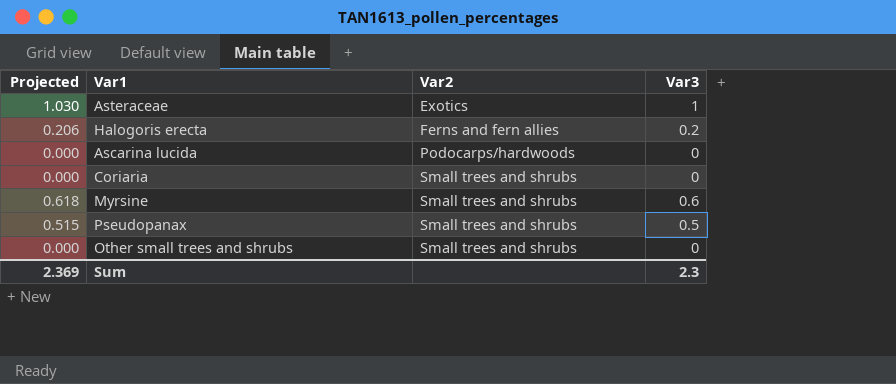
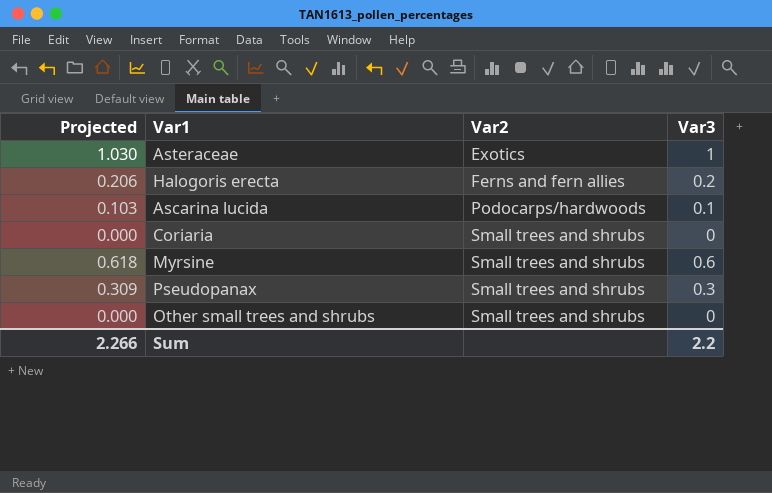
Ascarina lucida | Projected: 0.000 -> 0.103
Ascarina lucida | Var3: 0 -> 0.1
Pseudopanax | Projected: 0.515 -> 0.309
Pseudopanax | Var3: 0.5 -> 0.3
Sum | Projected: 2.369 -> 2.266
Sum | Var3: 2.3 -> 2.2

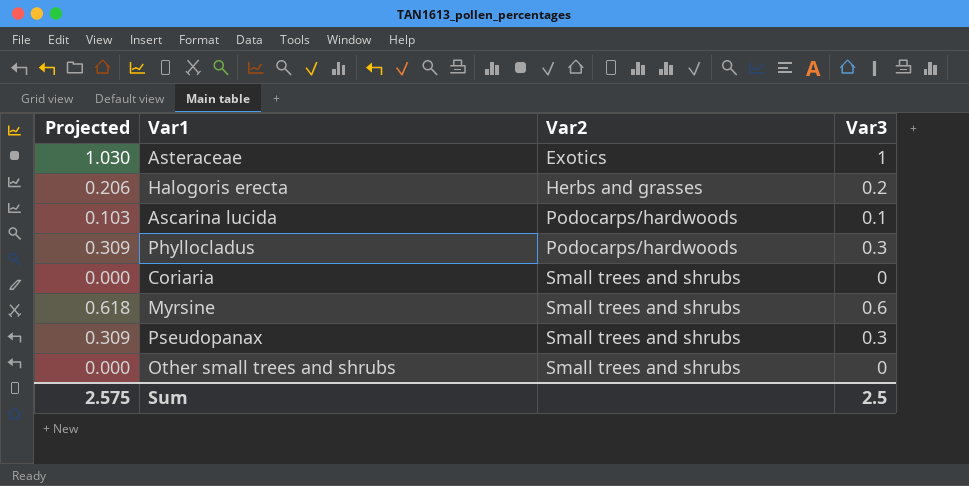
Halogoris erecta | Var2: Ferns and fern allies -> Herbs and grasses
row Phyllocladus: none -> 0.309 | Podocarps/hardwoods | 0.3
Sum | Projected: 2.266 -> 2.575
Sum | Var3: 2.2 -> 2.5

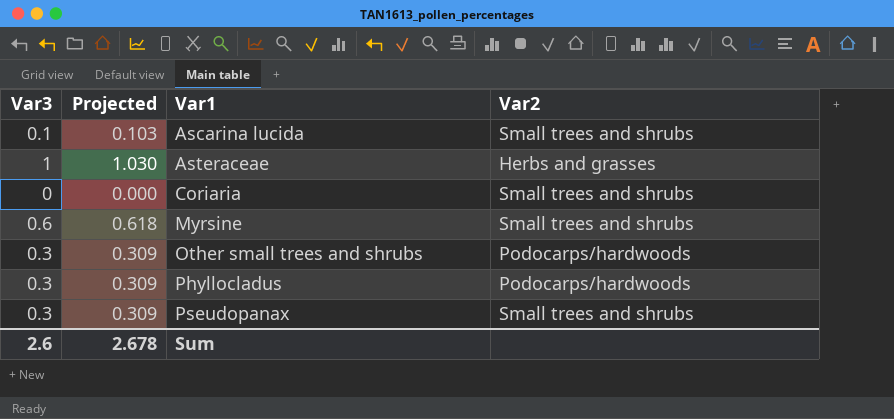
row order: Var2 ascending -> Var1 ascending
column Var3 | position: 4 -> 1
row Halogoris erecta: 0.206 | Herbs and grasses | 0.2 -> none
Ascarina lucida | Var2: Podocarps/hardwoods -> Small trees and shrubs
Asteraceae | Var2: Exotics -> Herbs and grasses
Other small trees and shrubs | Var3: 0 -> 0.3
Other small trees and shrubs | Projected: 0.000 -> 0.309
Other small trees and shrubs | Var2: Small trees and shrubs -> Podocarps/hardwoods
Sum | Var3: 2.5 -> 2.6
Sum | Projected: 2.575 -> 2.678

